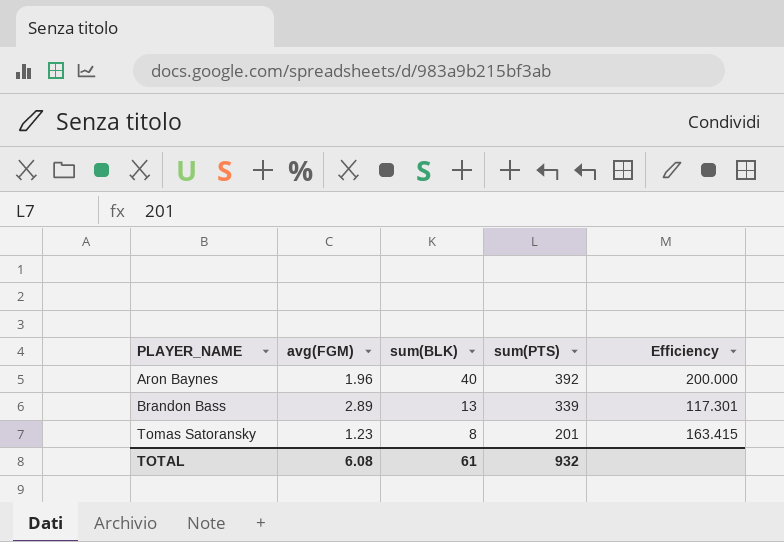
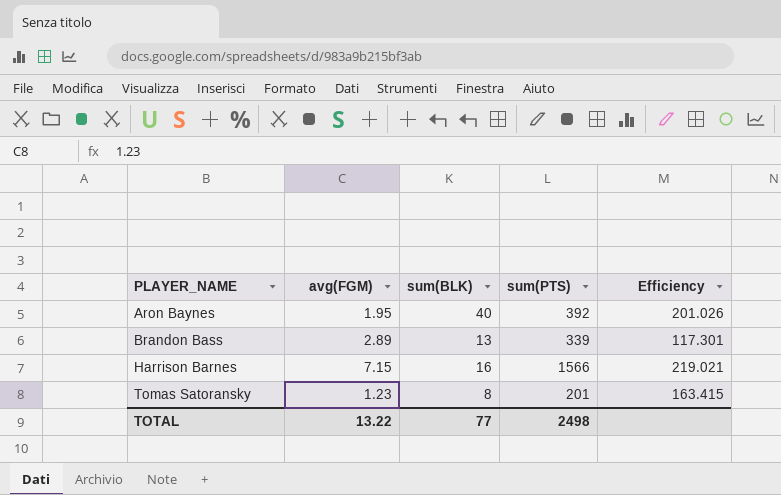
Aron Baynes | avg(FGM): 1.96 -> 1.95
Aron Baynes | Efficiency: 200.000 -> 201.026
row Harrison Barnes: none -> 7.15 | 16 | 1566 | 219.021
TOTAL | avg(FGM): 6.08 -> 13.22
TOTAL | sum(BLK): 61 -> 77
TOTAL | sum(PTS): 932 -> 2498

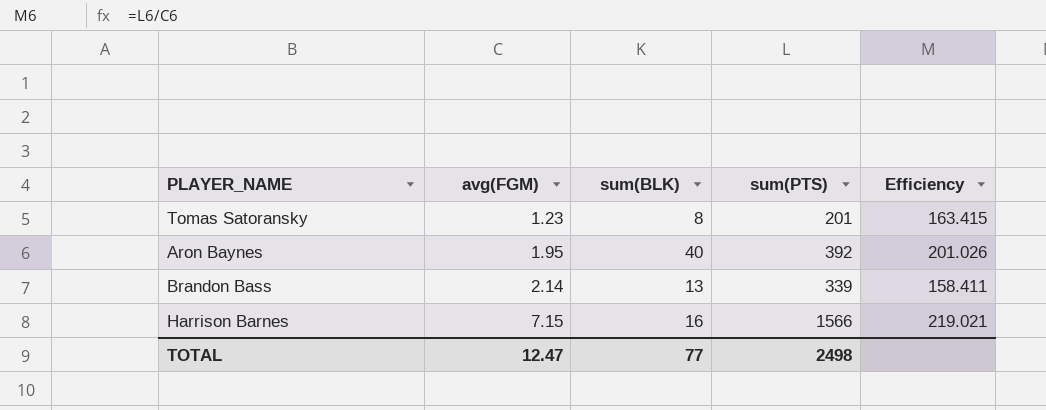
row order: PLAYER_NAME ascending -> avg(FGM) ascending
Brandon Bass | avg(FGM): 2.89 -> 2.14
Brandon Bass | Efficiency: 117.301 -> 158.411
TOTAL | avg(FGM): 13.22 -> 12.47

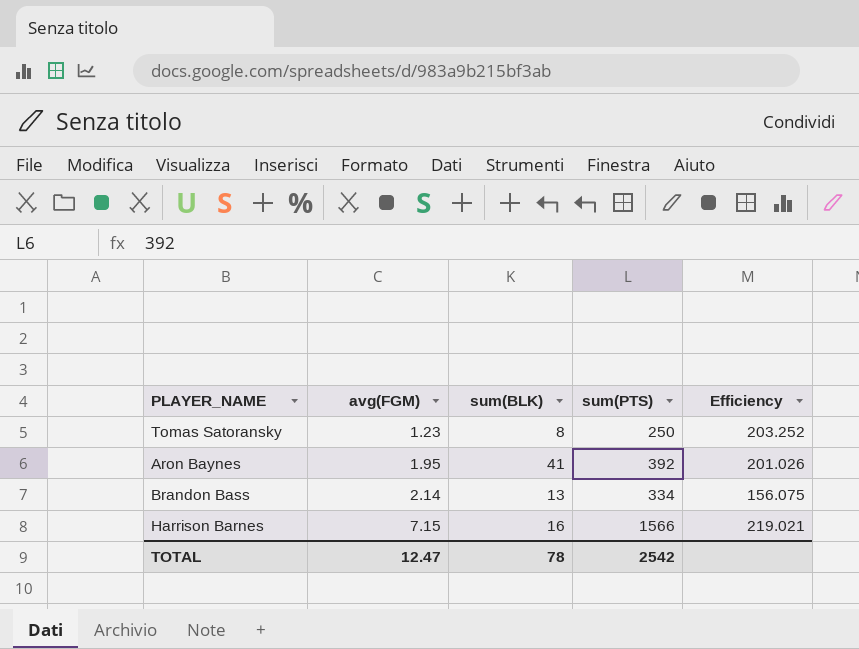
Tomas Satoransky | sum(PTS): 201 -> 250
Tomas Satoransky | Efficiency: 163.415 -> 203.252
Aron Baynes | sum(BLK): 40 -> 41
Brandon Bass | sum(PTS): 339 -> 334
Brandon Bass | Efficiency: 158.411 -> 156.075
TOTAL | sum(BLK): 77 -> 78
TOTAL | sum(PTS): 2498 -> 2542

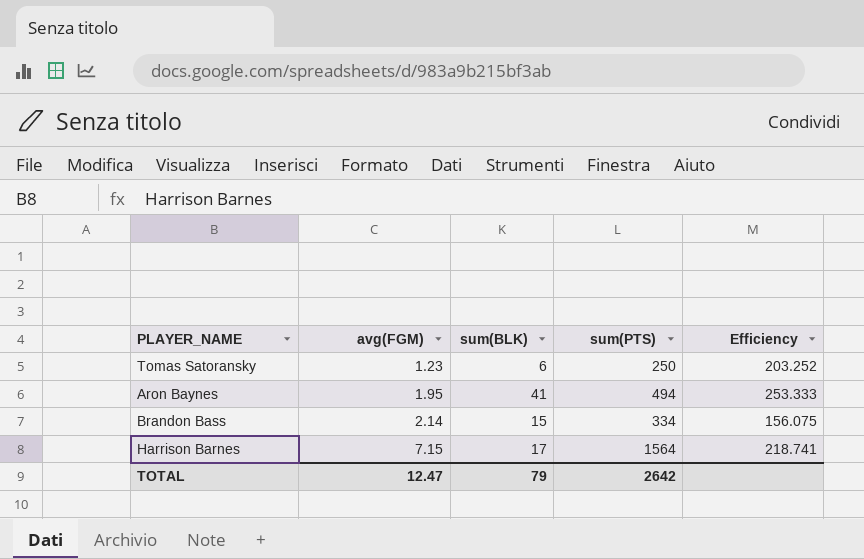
Tomas Satoransky | sum(BLK): 8 -> 6
Aron Baynes | sum(PTS): 392 -> 494
Aron Baynes | Efficiency: 201.026 -> 253.333
Brandon Bass | sum(BLK): 13 -> 15
Harrison Barnes | sum(BLK): 16 -> 17
Harrison Barnes | sum(PTS): 1566 -> 1564
Harrison Barnes | Efficiency: 219.021 -> 218.741
TOTAL | sum(BLK): 78 -> 79
TOTAL | sum(PTS): 2542 -> 2642

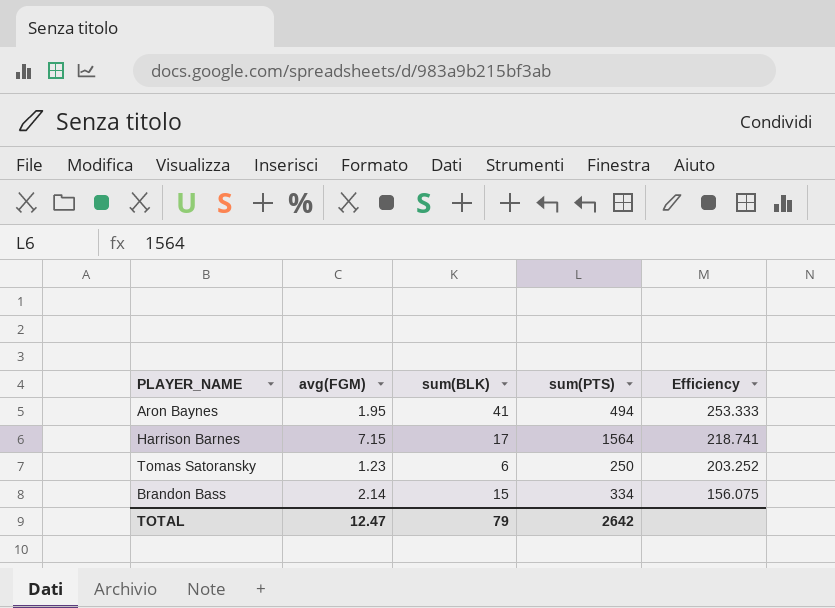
row order: avg(FGM) ascending -> Efficiency descending

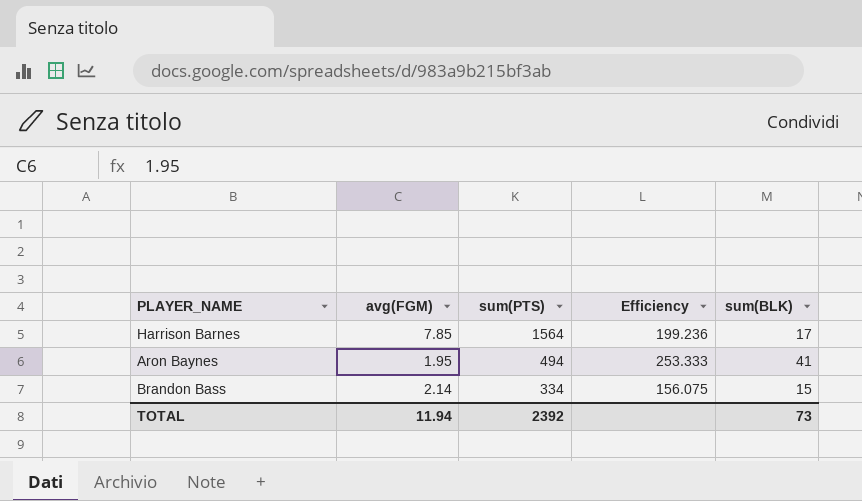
row order: Efficiency descending -> sum(PTS) descending
column sum(BLK) | position: 3 -> 5
row Tomas Satoransky: 1.23 | 6 | 250 | 203.252 -> none
Harrison Barnes | avg(FGM): 7.15 -> 7.85
Harrison Barnes | Efficiency: 218.741 -> 199.236
TOTAL | avg(FGM): 12.47 -> 11.94
TOTAL | sum(PTS): 2642 -> 2392
TOTAL | sum(BLK): 79 -> 73

